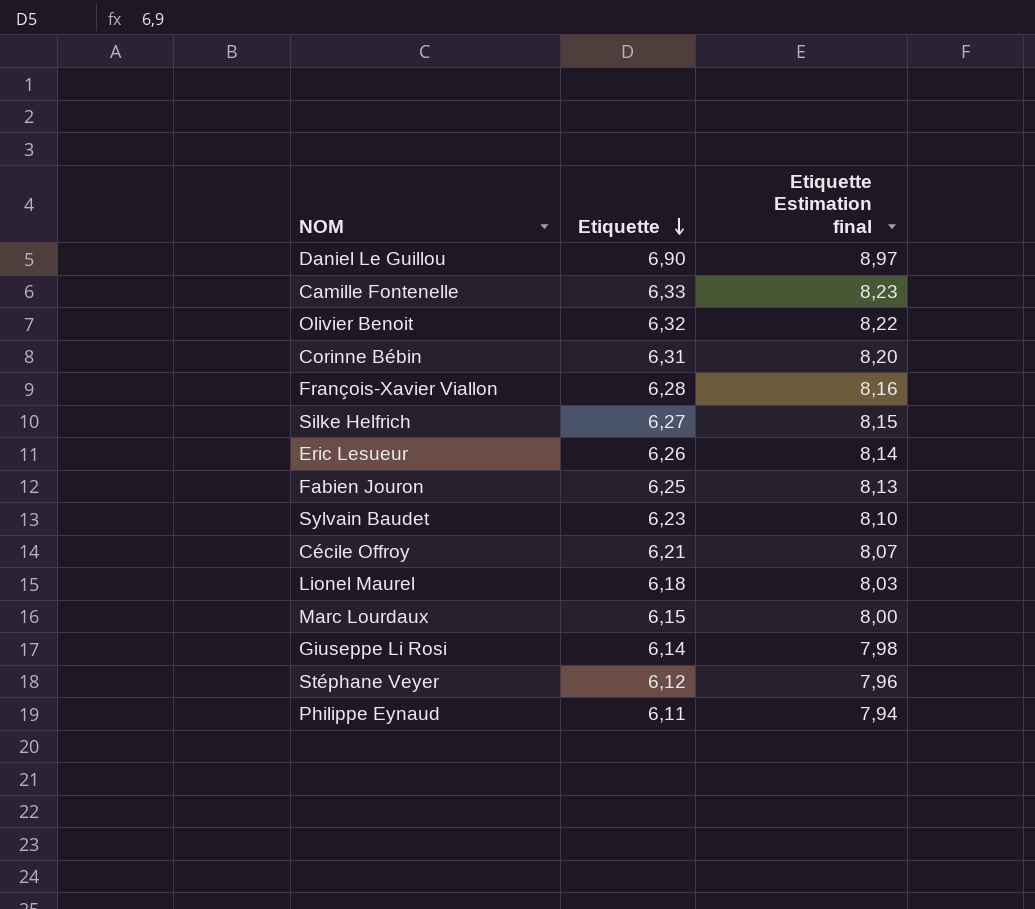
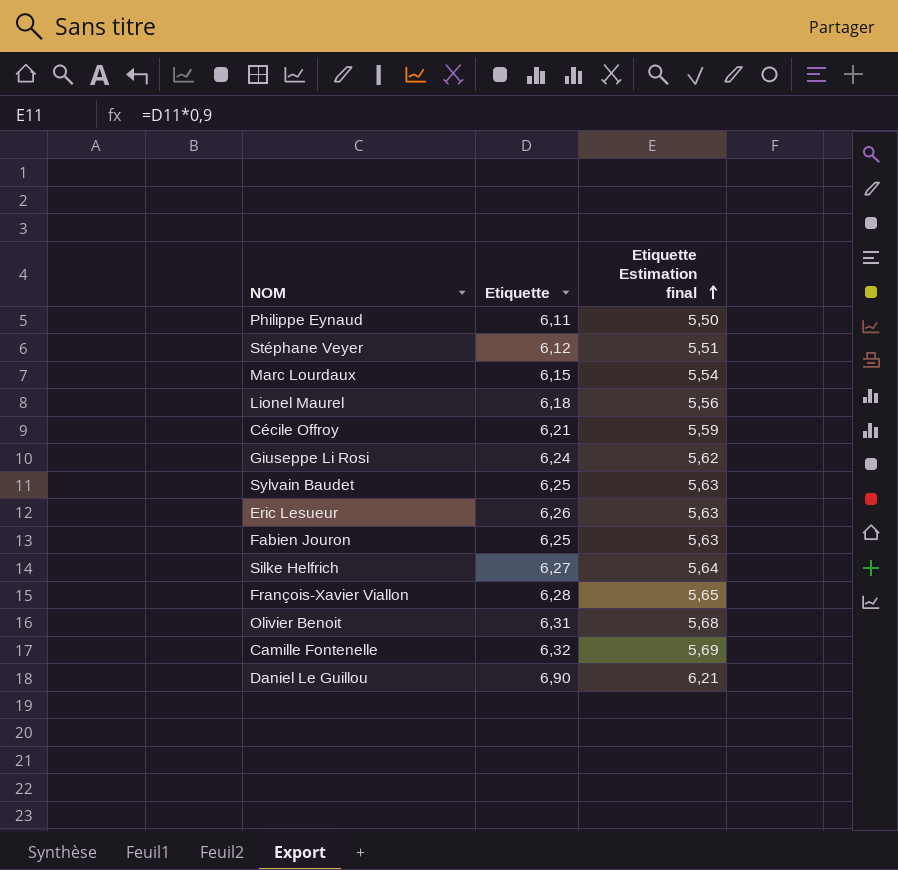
row order: Etiquette descending -> Etiquette Estimation final ascending
column Etiquette Estimation final | formula: [Etiquette] * 1,3 -> [Etiquette] * 0,9
row Corinne Bébin: 6,31 | 8,20 -> none
Giuseppe Li Rosi | Etiquette: 6,14 -> 6,24
Sylvain Baudet | Etiquette: 6,23 -> 6,25
Olivier Benoit | Etiquette: 6,32 -> 6,31
Camille Fontenelle | Etiquette: 6,33 -> 6,32

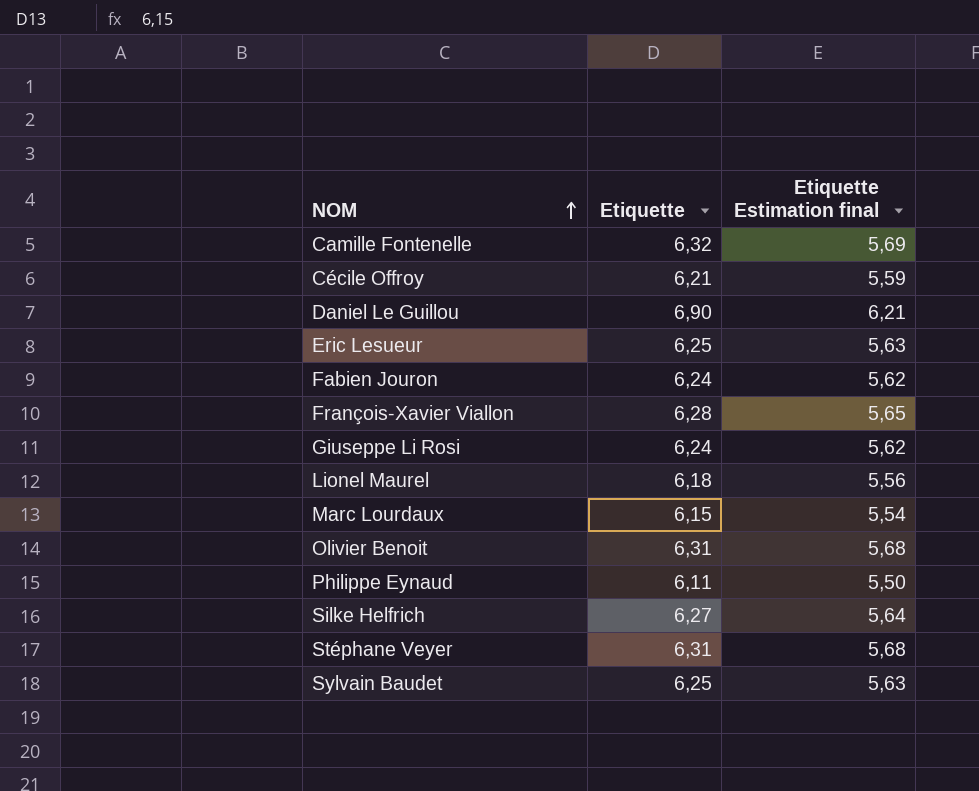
row order: Etiquette Estimation final ascending -> NOM ascending
Eric Lesueur | Etiquette: 6,26 -> 6,25
Fabien Jouron | Etiquette: 6,25 -> 6,24
Fabien Jouron | Etiquette Estimation final: 5,63 -> 5,62
Stéphane Veyer | Etiquette: 6,12 -> 6,31
Stéphane Veyer | Etiquette Estimation final: 5,51 -> 5,68

